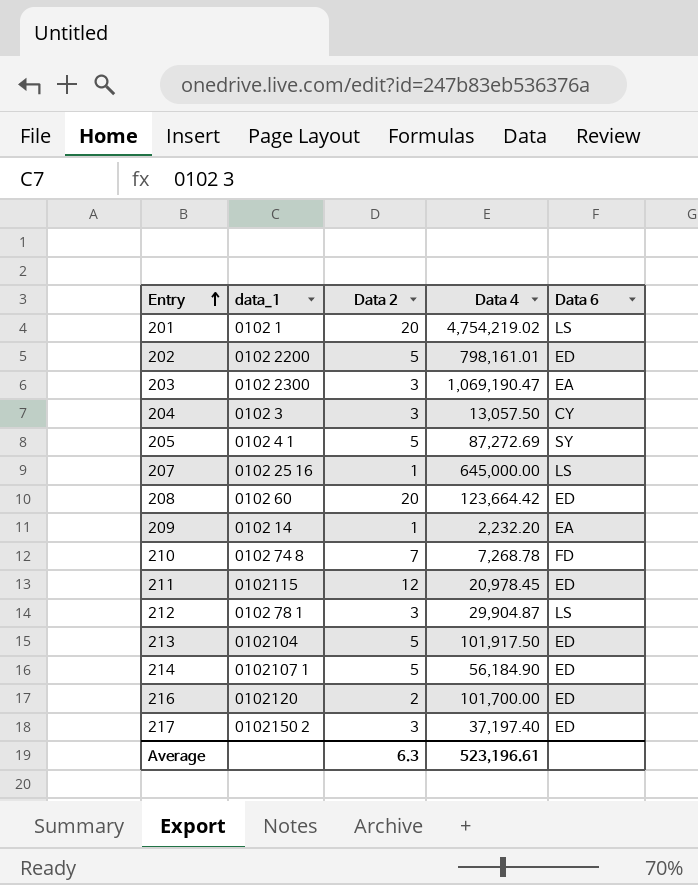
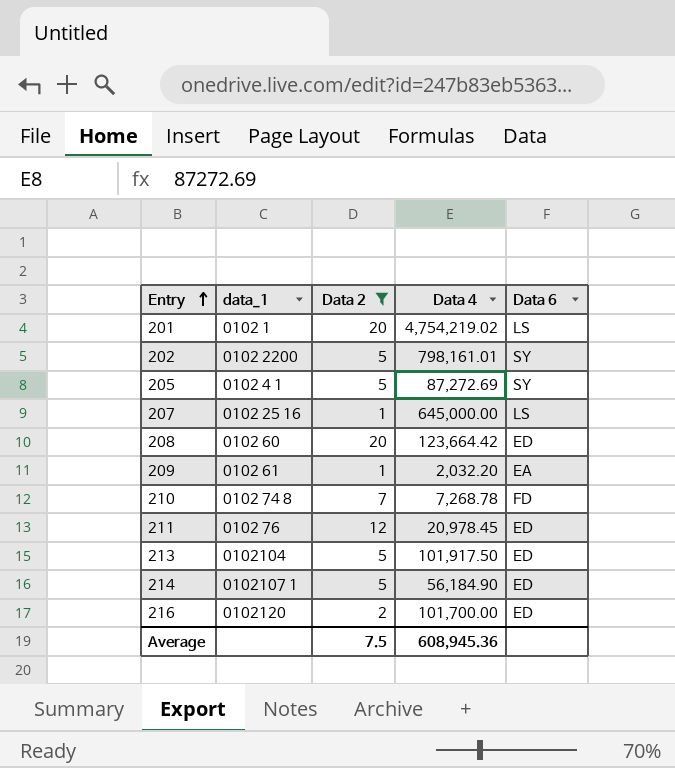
filter: none -> Data 2 != 3
202 | Data 6: ED -> SY
209 | data_1: 0102 14 -> 0102 61
209 | Data 4: 2,232.20 -> 2,032.20
211 | data_1: 0102115 -> 0102 76
Average | Data 2: 6.3 -> 7.5
Average | Data 4: 523,196.61 -> 608,945.36

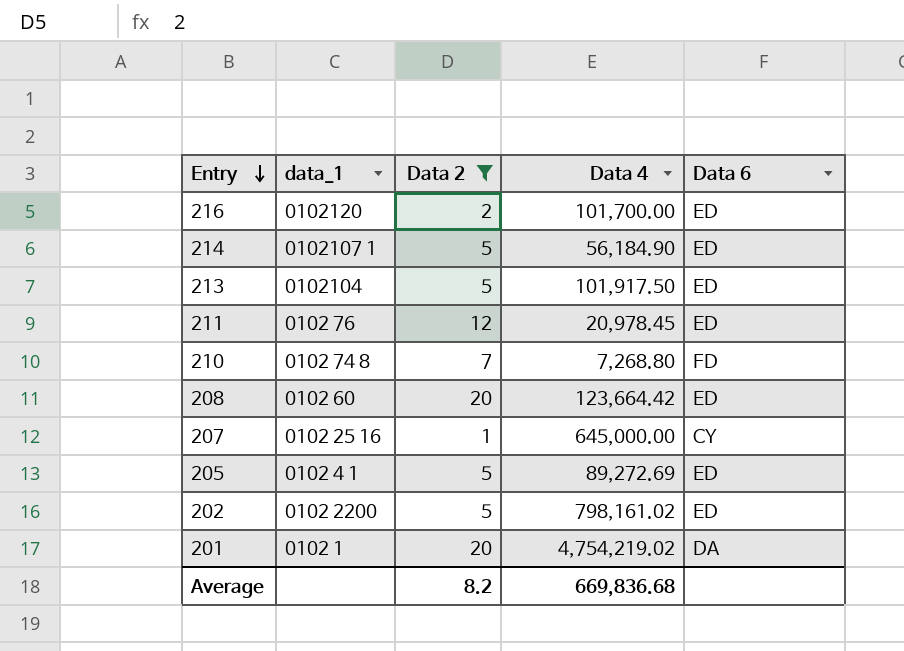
row order: Entry ascending -> Entry descending
row 209: 0102 61 | 1 | 2,032.20 | EA -> none
210 | Data 4: 7,268.78 -> 7,268.80
207 | Data 6: LS -> CY
205 | Data 4: 87,272.69 -> 89,272.69
205 | Data 6: SY -> ED
202 | Data 4: 798,161.01 -> 798,161.02
202 | Data 6: SY -> ED
201 | Data 6: LS -> DA
Average | Data 2: 7.5 -> 8.2
Average | Data 4: 608,945.36 -> 669,836.68

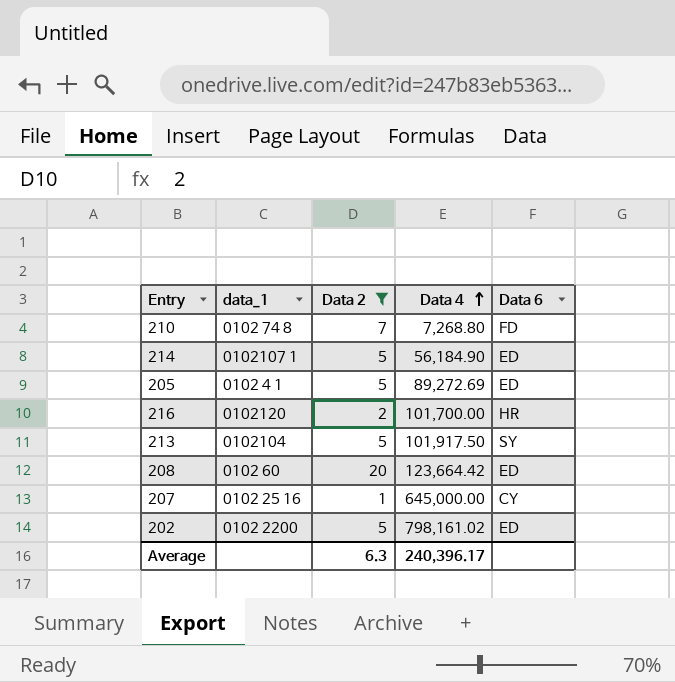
row order: Entry descending -> Data 4 ascending
row 211: 0102 76 | 12 | 20,978.45 | ED -> none
row 201: 0102 1 | 20 | 4,754,219.02 | DA -> none
216 | Data 6: ED -> HR
213 | Data 6: ED -> SY
Average | Data 2: 8.2 -> 6.3
Average | Data 4: 669,836.68 -> 240,396.17

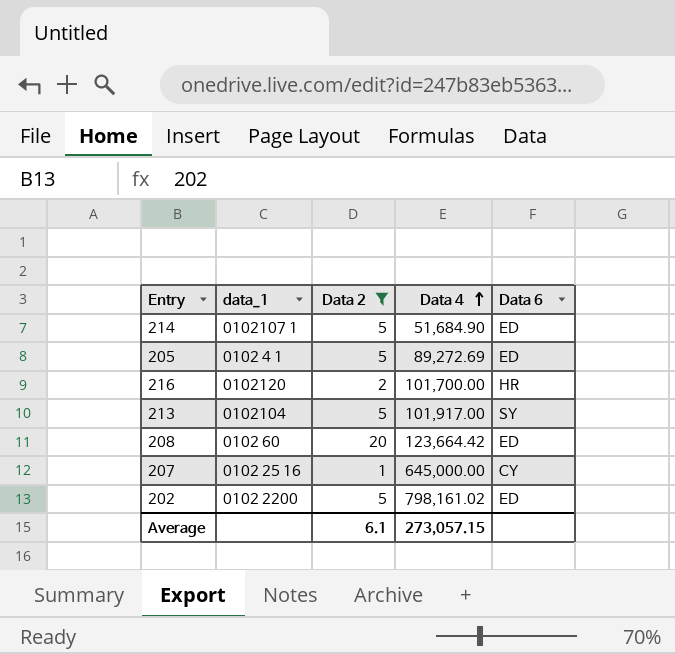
row 210: 0102 74 8 | 7 | 7,268.80 | FD -> none
214 | Data 4: 56,184.90 -> 51,684.90
213 | Data 4: 101,917.50 -> 101,917.00
Average | Data 2: 6.3 -> 6.1
Average | Data 4: 240,396.17 -> 273,057.15

